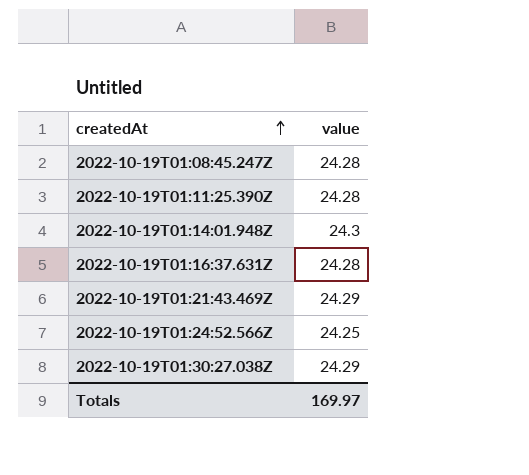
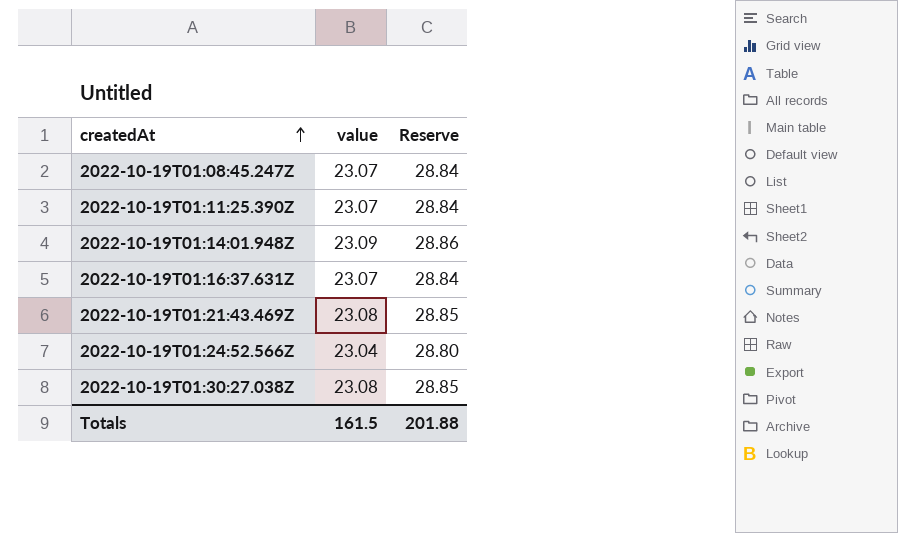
column Reserve | formula: none -> [value] * 1.25
2022-10-19T01:08:45.247Z | value: 24.28 -> 23.07
2022-10-19T01:11:25.390Z | value: 24.28 -> 23.07
2022-10-19T01:14:01.948Z | value: 24.3 -> 23.09
2022-10-19T01:16:37.631Z | value: 24.28 -> 23.07
2022-10-19T01:21:43.469Z | value: 24.29 -> 23.08
2022-10-19T01:24:52.566Z | value: 24.25 -> 23.04
2022-10-19T01:30:27.038Z | value: 24.29 -> 23.08
Totals | value: 169.97 -> 161.5

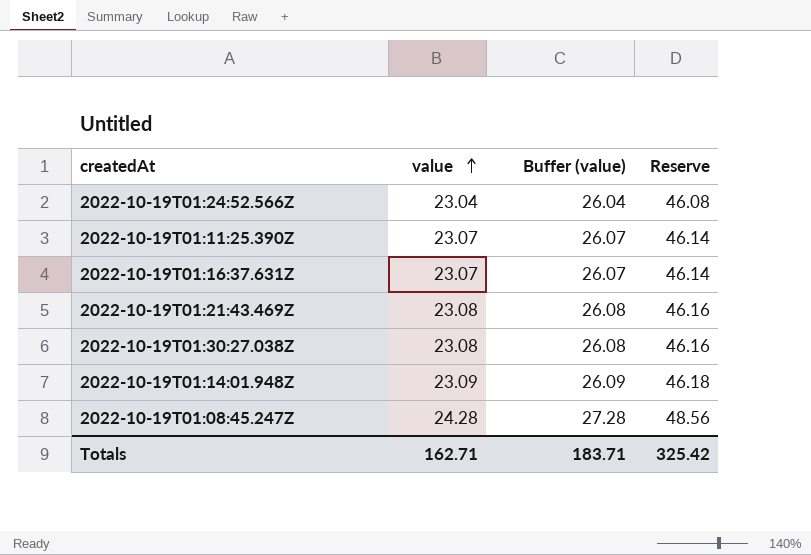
row order: createdAt ascending -> value ascending
column Buffer (value) | formula: none -> [value] + 3
column Reserve | formula: [value] * 1.25 -> [value] * 2
2022-10-19T01:08:45.247Z | value: 23.07 -> 24.28
Totals | value: 161.5 -> 162.71
Totals | Reserve: 201.88 -> 325.42

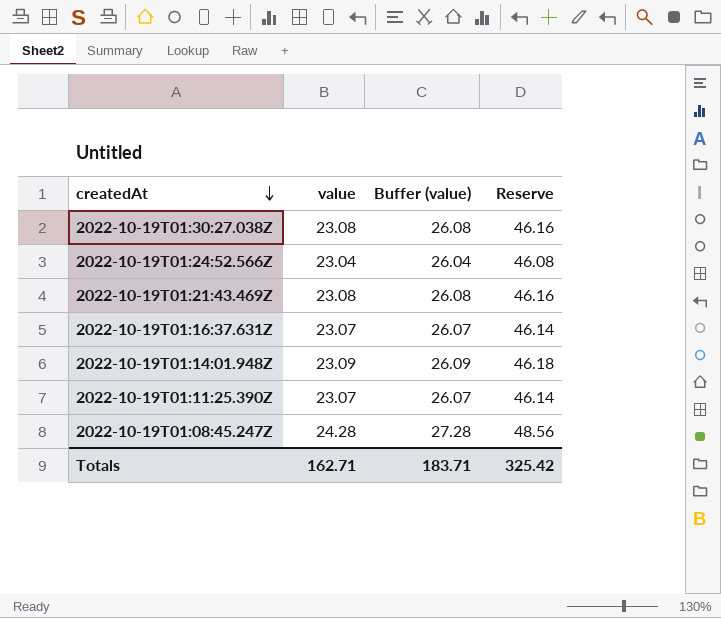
row order: value ascending -> createdAt descending

